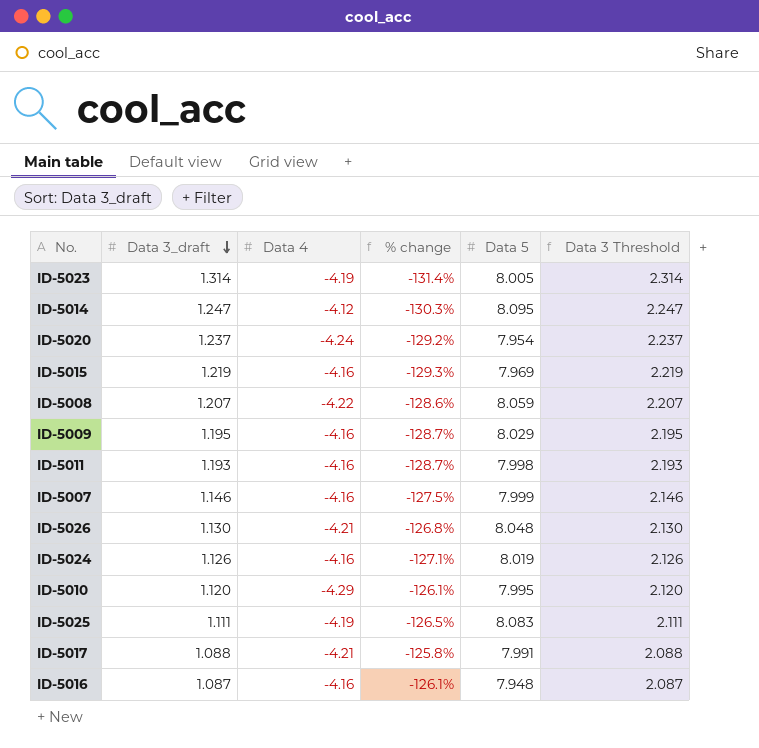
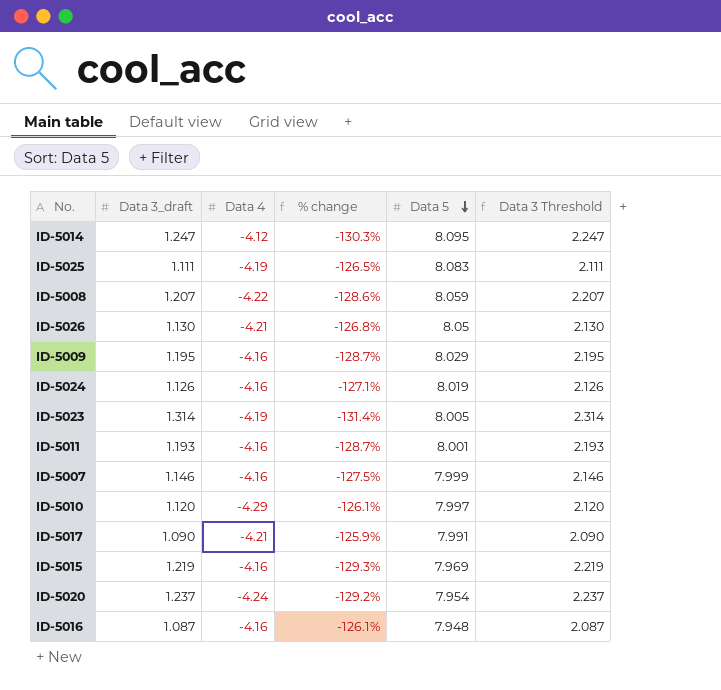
row order: Data 3_draft descending -> Data 5 descending
ID-5026 | Data 5: 8.048 -> 8.05
ID-5011 | Data 5: 7.998 -> 8.001
ID-5010 | Data 5: 7.995 -> 7.997
ID-5017 | Data 3_draft: 1.088 -> 1.090
ID-5017 | % change: -125.8% -> -125.9%
ID-5017 | Data 3 Threshold: 2.088 -> 2.090

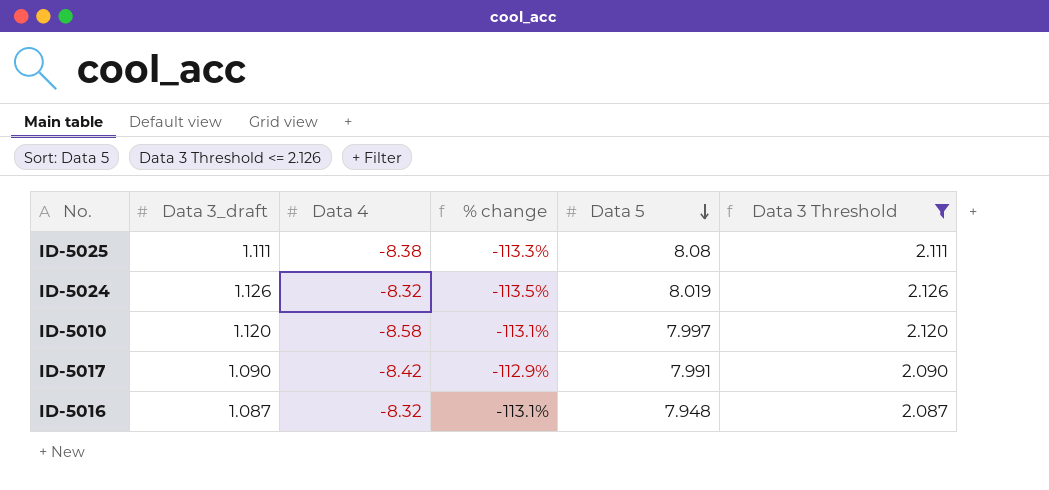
filter: none -> Data 3 Threshold <= 2.126
ID-5025 | Data 4: -4.19 -> -8.38
ID-5025 | % change: -126.5% -> -113.3%
ID-5025 | Data 5: 8.083 -> 8.08
ID-5024 | Data 4: -4.16 -> -8.32
ID-5024 | % change: -127.1% -> -113.5%
ID-5010 | Data 4: -4.29 -> -8.58
ID-5010 | % change: -126.1% -> -113.1%
ID-5017 | Data 4: -4.21 -> -8.42
ID-5017 | % change: -125.9% -> -112.9%
ID-5016 | Data 4: -4.16 -> -8.32
ID-5016 | % change: -126.1% -> -113.1%

